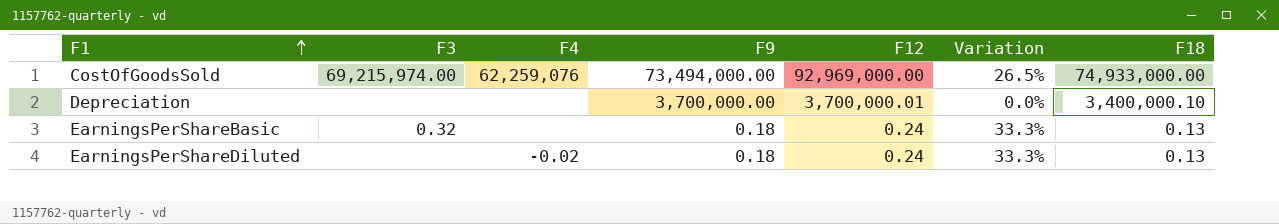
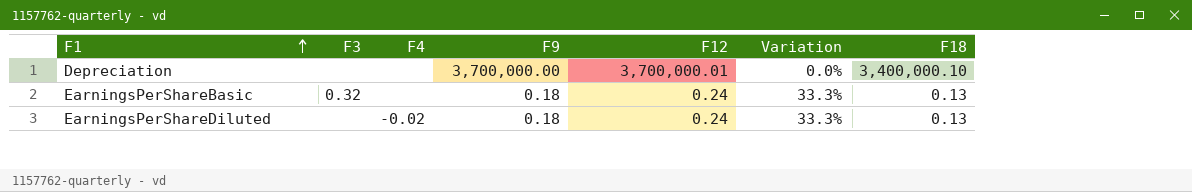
row CostOfGoodsSold: 69,215,974.00 | 62,259,076 | 73,494,000.00 | 92,969,000.00 | 26.5% | 74,933,000.00 -> none

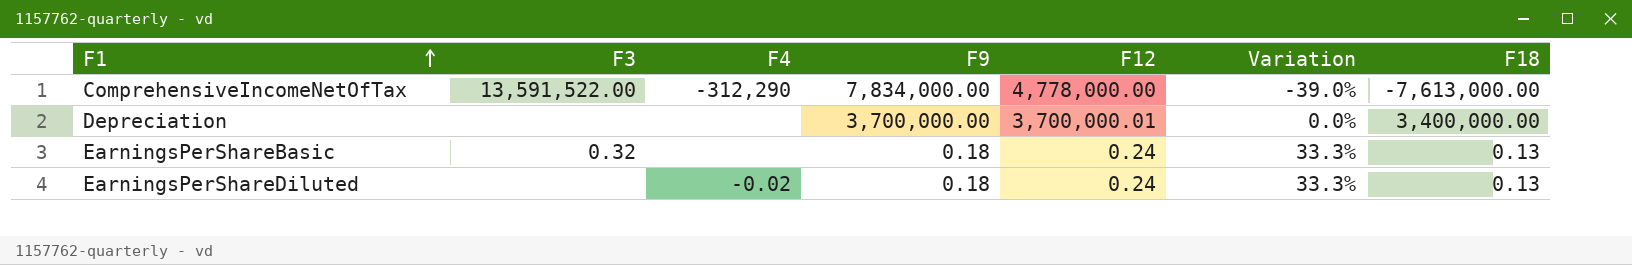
row ComprehensiveIncomeNetOfTax: none -> 13,591,522.00 | -312,290 | 7,834,000.00 | 4,778,000.00 | -39.0% | -7,613,000.00
Depreciation | F18: 3,400,000.10 -> 3,400,000.00

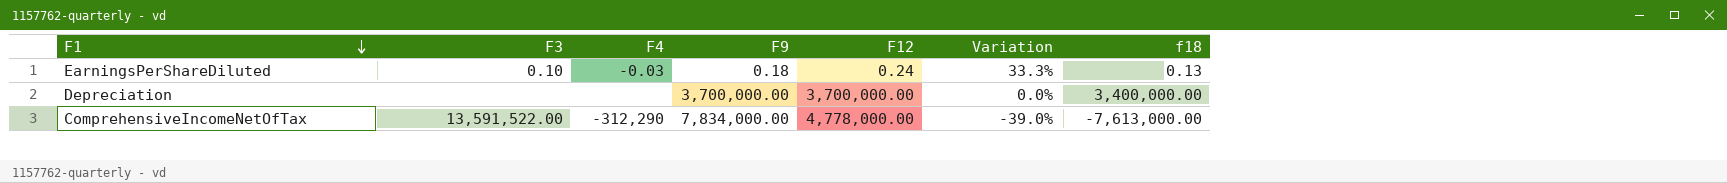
row order: F1 ascending -> F1 descending
column name: F18 -> f18
row EarningsPerShareBasic: 0.32 | none | 0.18 | 0.24 | 33.3% | 0.13 -> none
EarningsPerShareDiluted | F3: none -> 0.10
EarningsPerShareDiluted | F4: -0.02 -> -0.03
Depreciation | F12: 3,700,000.01 -> 3,700,000.00

